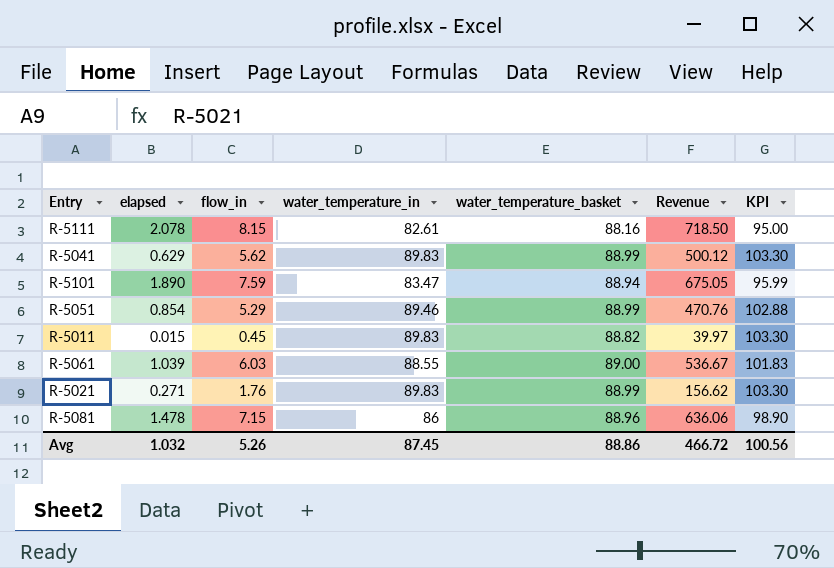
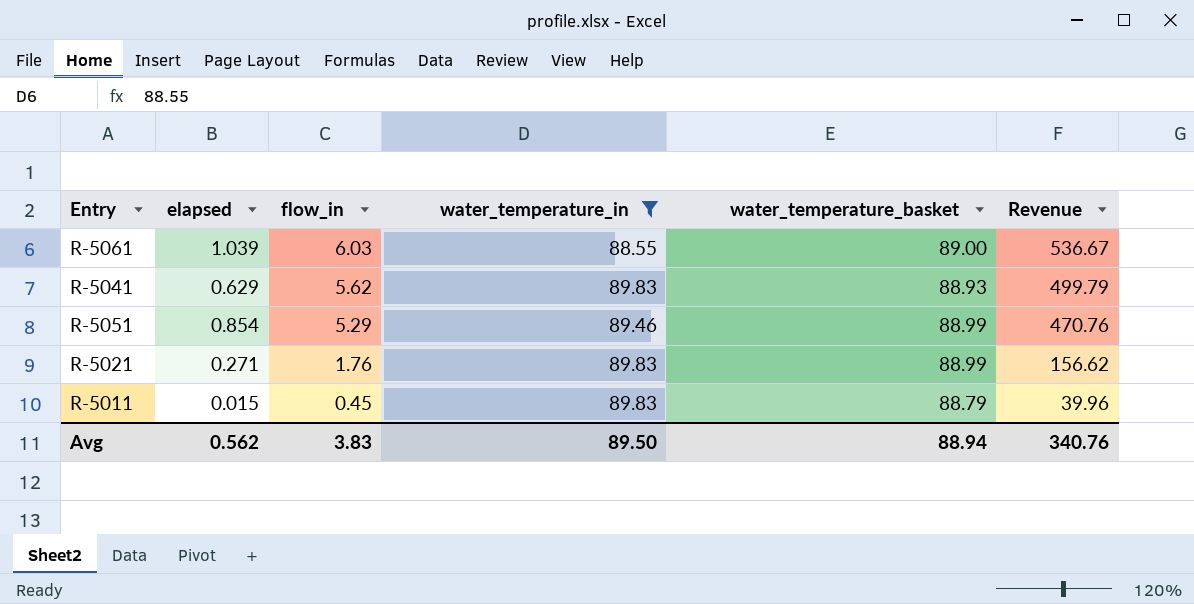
filter: none -> water_temperature_in >= 88.55
row order: none -> flow_in descending
column KPI | formula: [water_temperature_in] * 1.15 -> none
R-5041 | water_temperature_basket: 88.99 -> 88.93
R-5041 | Revenue: 500.12 -> 499.79
R-5011 | water_temperature_basket: 88.82 -> 88.79
R-5011 | Revenue: 39.97 -> 39.96
Avg | elapsed: 1.032 -> 0.562
Avg | flow_in: 5.26 -> 3.83
Avg | water_temperature_in: 87.45 -> 89.50
Avg | water_temperature_basket: 88.86 -> 88.94
Avg | Revenue: 466.72 -> 340.76

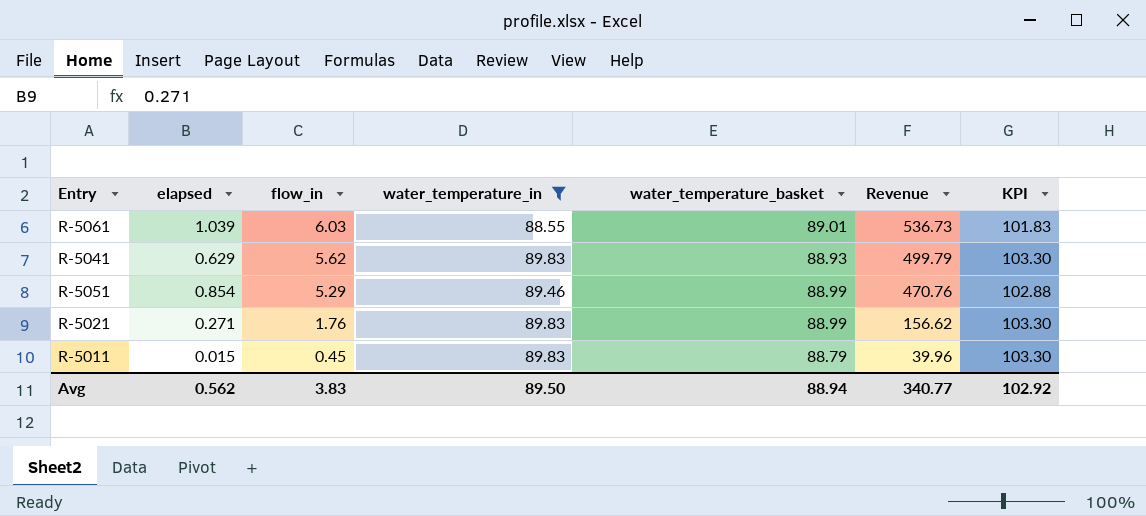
column KPI | formula: none -> [water_temperature_in] * 1.15
R-5061 | water_temperature_basket: 89.00 -> 89.01
R-5061 | Revenue: 536.67 -> 536.73
Avg | Revenue: 340.76 -> 340.77

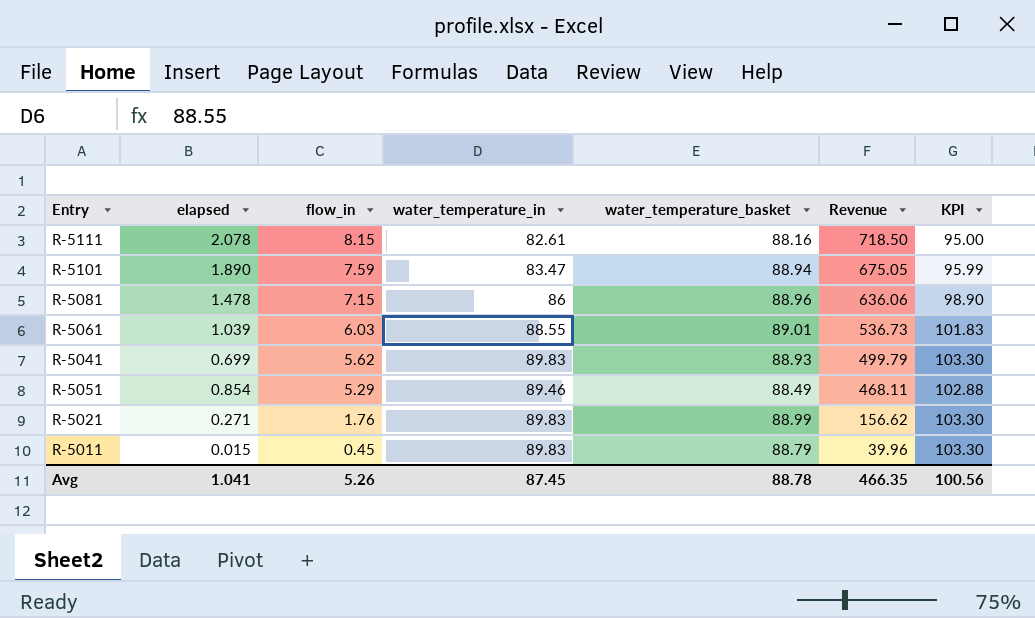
filter: water_temperature_in >= 88.55 -> none
R-5041 | elapsed: 0.629 -> 0.699
R-5051 | water_temperature_basket: 88.99 -> 88.49
R-5051 | Revenue: 470.76 -> 468.11
Avg | elapsed: 0.562 -> 1.041
Avg | flow_in: 3.83 -> 5.26
Avg | water_temperature_in: 89.50 -> 87.45
Avg | water_temperature_basket: 88.94 -> 88.78
Avg | Revenue: 340.77 -> 466.35
Avg | KPI: 102.92 -> 100.56

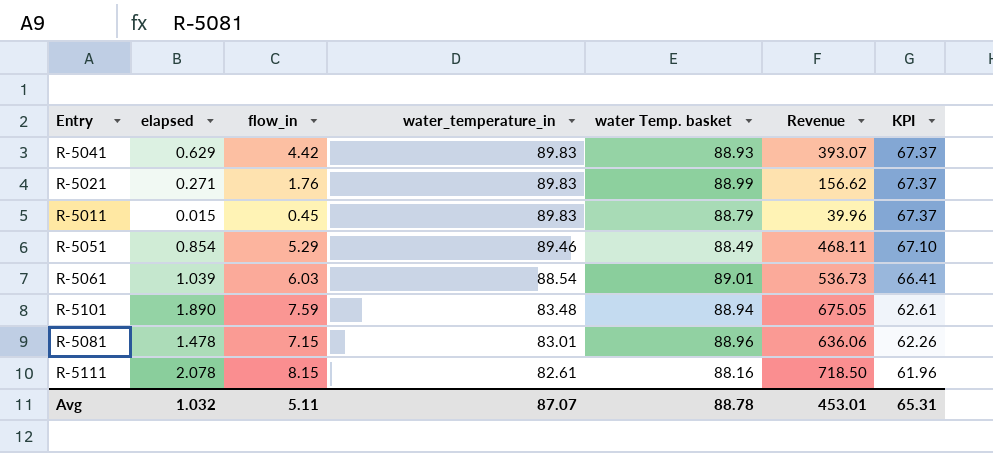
row order: flow_in descending -> water_temperature_in descending
column name: water_temperature_basket -> water Temp. basket
column KPI | formula: [water_temperature_in] * 1.15 -> [water_temperature_in] * 0.75
R-5041 | elapsed: 0.699 -> 0.629
R-5041 | flow_in: 5.62 -> 4.42
R-5041 | Revenue: 499.79 -> 393.07
R-5061 | water_temperature_in: 88.55 -> 88.54
R-5101 | water_temperature_in: 83.47 -> 83.48
R-5081 | water_temperature_in: 86 -> 83.01
Avg | elapsed: 1.041 -> 1.032
Avg | flow_in: 5.26 -> 5.11
Avg | water_temperature_in: 87.45 -> 87.07
Avg | Revenue: 466.35 -> 453.01
Avg | KPI: 100.56 -> 65.31

